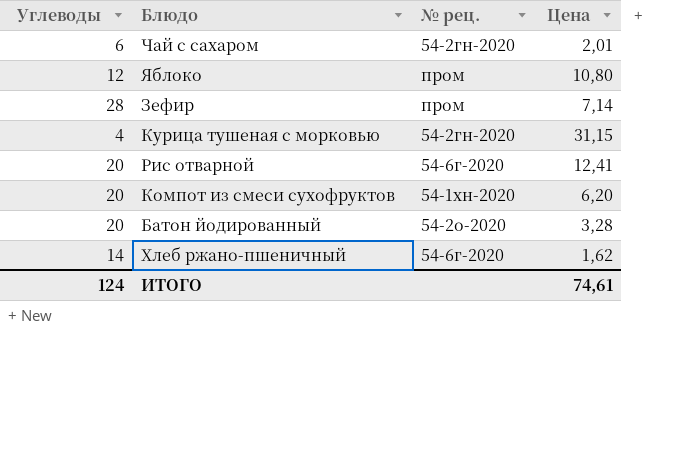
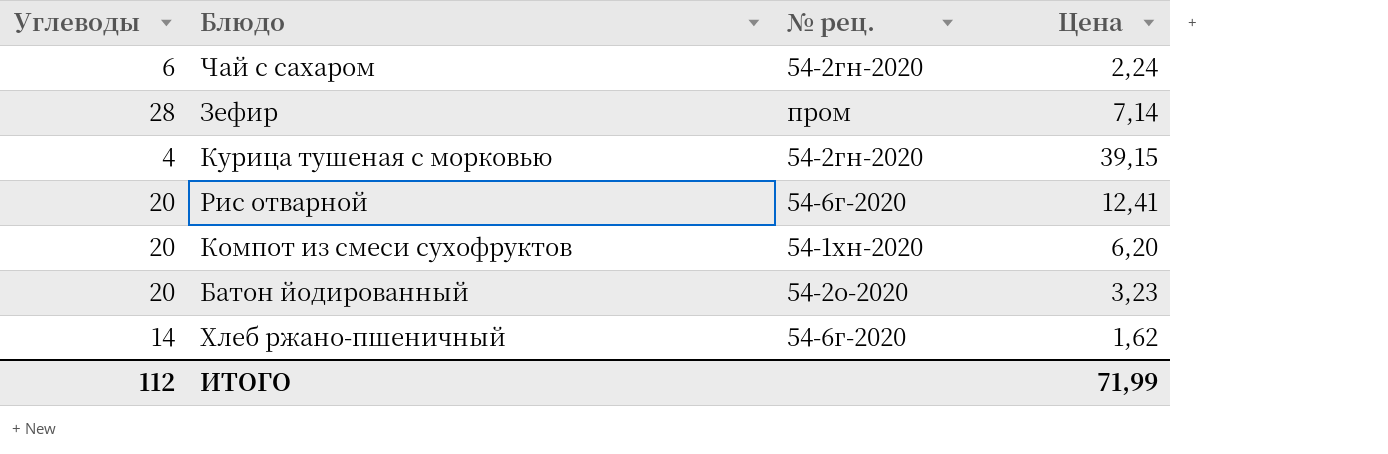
row Яблоко: 12 | пром | 10,80 -> none
Чай с сахаром | Цена: 2,01 -> 2,24
Курица тушеная с морковью | Цена: 31,15 -> 39,15
Батон йодированный | Цена: 3,28 -> 3,23
ИТОГО | Углеводы: 124 -> 112
ИТОГО | Цена: 74,61 -> 71,99

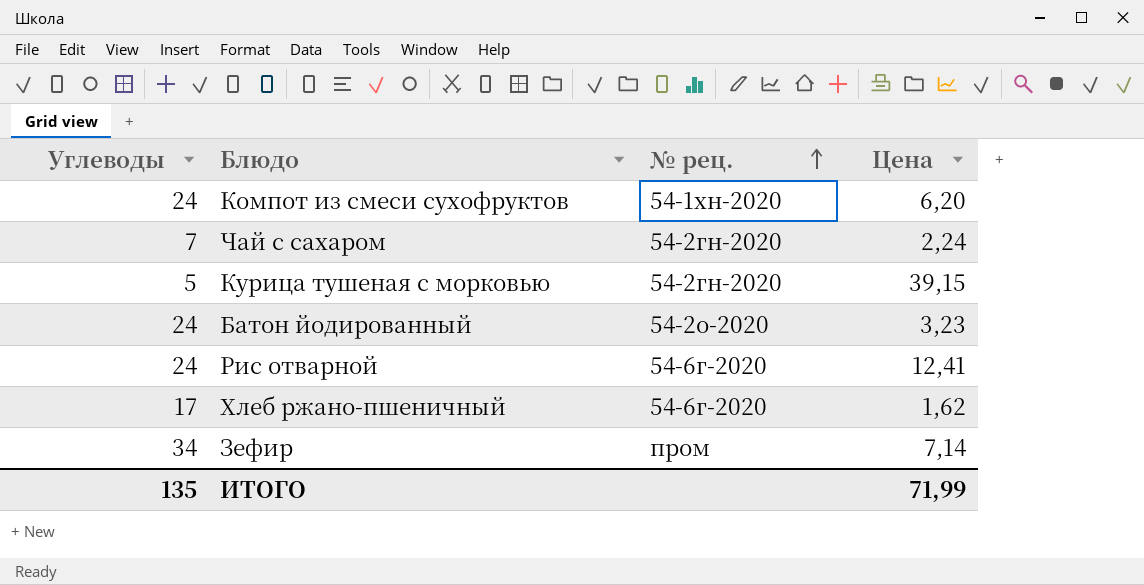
row order: none -> № рец. ascending
Компот из смеси сухофруктов | Углеводы: 20 -> 24
Чай с сахаром | Углеводы: 6 -> 7
Курица тушеная с морковью | Углеводы: 4 -> 5
Батон йодированный | Углеводы: 20 -> 24
Рис отварной | Углеводы: 20 -> 24
Хлеб ржано-пшеничный | Углеводы: 14 -> 17
Зефир | Углеводы: 28 -> 34
ИТОГО | Углеводы: 112 -> 135

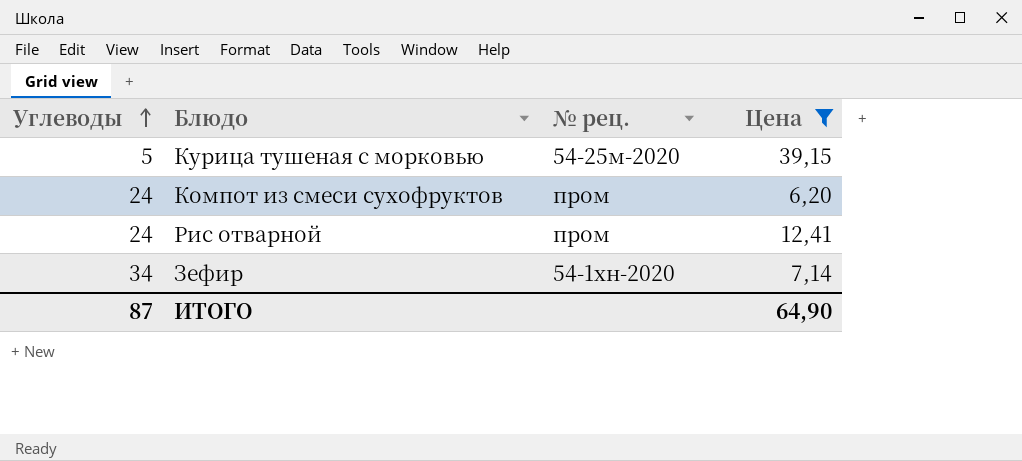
filter: none -> Цена >= 6,20
row order: № рец. ascending -> Углеводы ascending
Курица тушеная с морковью | № рец.: 54-2гн-2020 -> 54-25м-2020
Компот из смеси сухофруктов | № рец.: 54-1хн-2020 -> пром
Рис отварной | № рец.: 54-6г-2020 -> пром
Зефир | № рец.: пром -> 54-1хн-2020
ИТОГО | Углеводы: 135 -> 87
ИТОГО | Цена: 71,99 -> 64,90

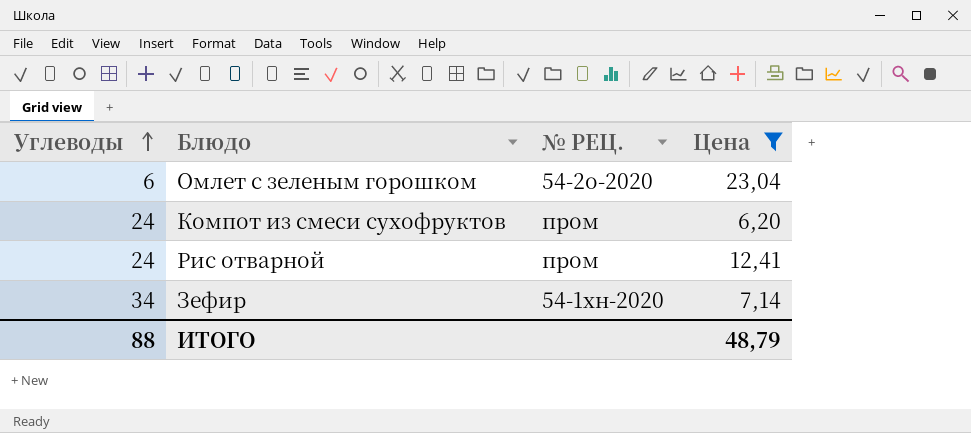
column name: № рец. -> № РЕЦ.
row Курица тушеная с морковью: 5 | 54-25м-2020 | 39,15 -> none
row Омлет с зеленым горошком: none -> 6 | 54-2о-2020 | 23,04
ИТОГО | Углеводы: 87 -> 88
ИТОГО | Цена: 64,90 -> 48,79

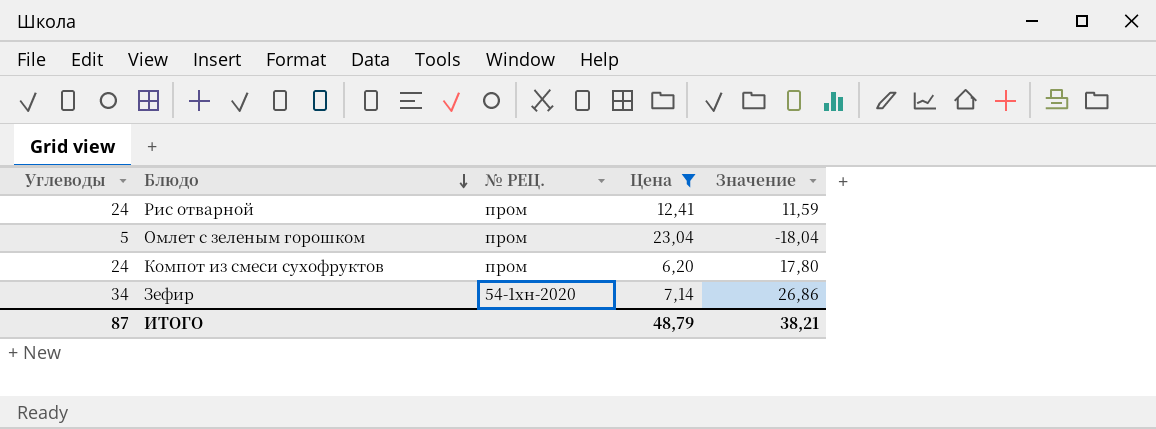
row order: Углеводы ascending -> Блюдо descending
column Значение | formula: none -> [Углеводы] - [Цена]
Омлет с зеленым горошком | Углеводы: 6 -> 5
Омлет с зеленым горошком | № РЕЦ.: 54-2о-2020 -> пром
ИТОГО | Углеводы: 88 -> 87

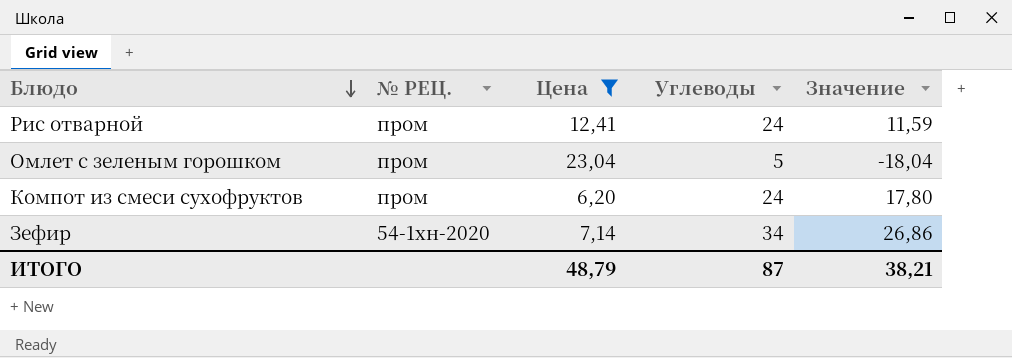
column Углеводы | position: 1 -> 4

